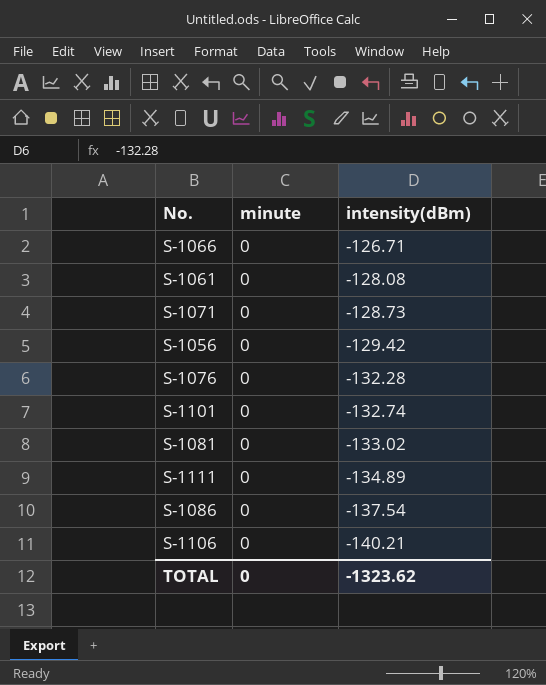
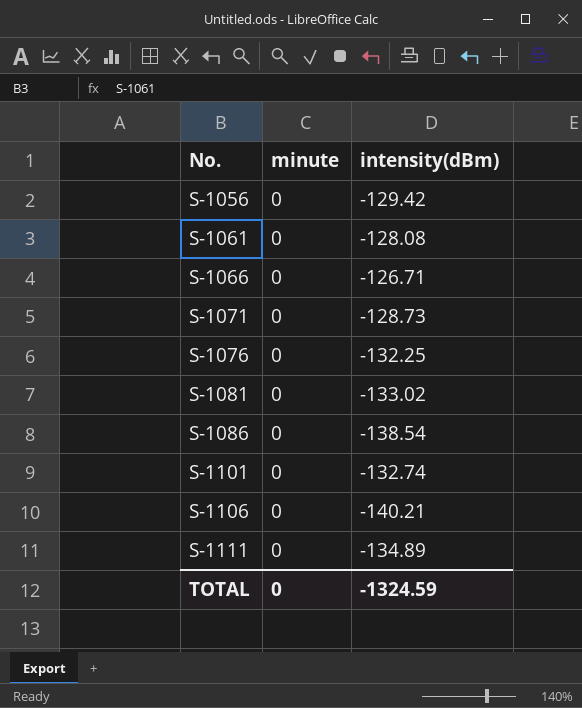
row order: intensity(dBm) descending -> No. ascending
S-1076 | intensity(dBm): -132.28 -> -132.25
S-1086 | intensity(dBm): -137.54 -> -138.54
TOTAL | intensity(dBm): -1323.62 -> -1324.59

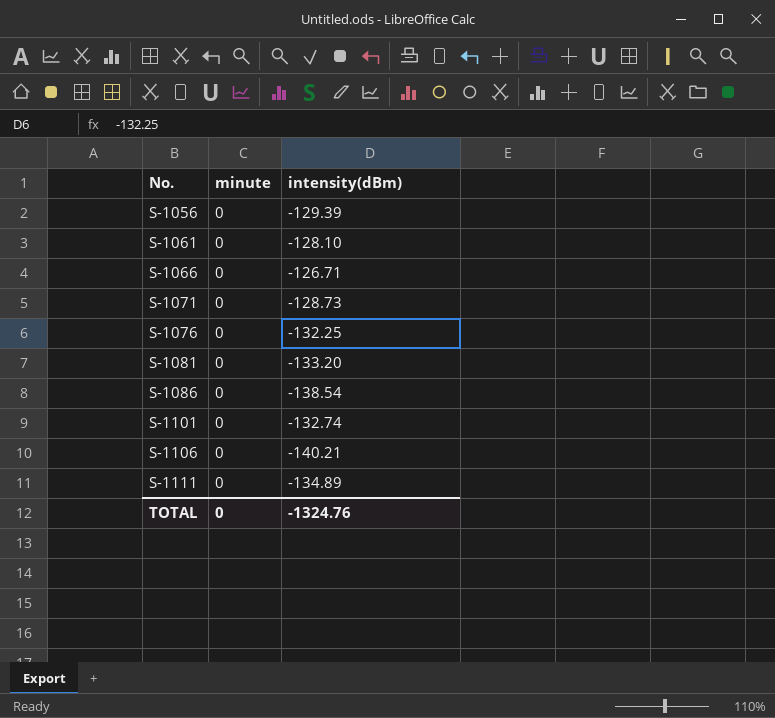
S-1056 | intensity(dBm): -129.42 -> -129.39
S-1061 | intensity(dBm): -128.08 -> -128.10
S-1081 | intensity(dBm): -133.02 -> -133.20
TOTAL | intensity(dBm): -1324.59 -> -1324.76

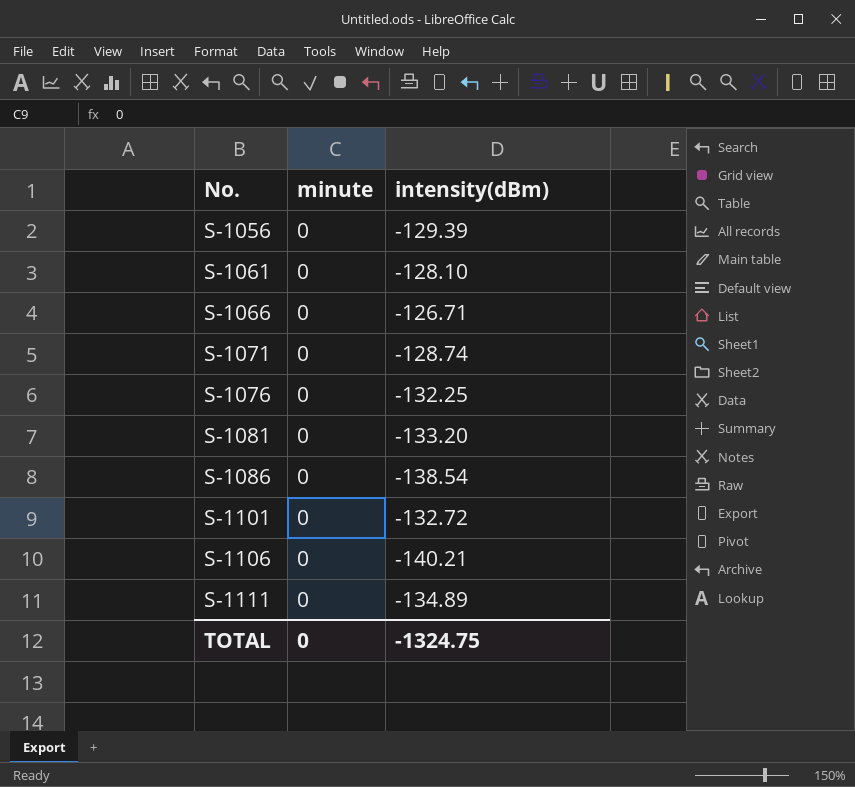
S-1071 | intensity(dBm): -128.73 -> -128.74
S-1101 | intensity(dBm): -132.74 -> -132.72
TOTAL | intensity(dBm): -1324.76 -> -1324.75

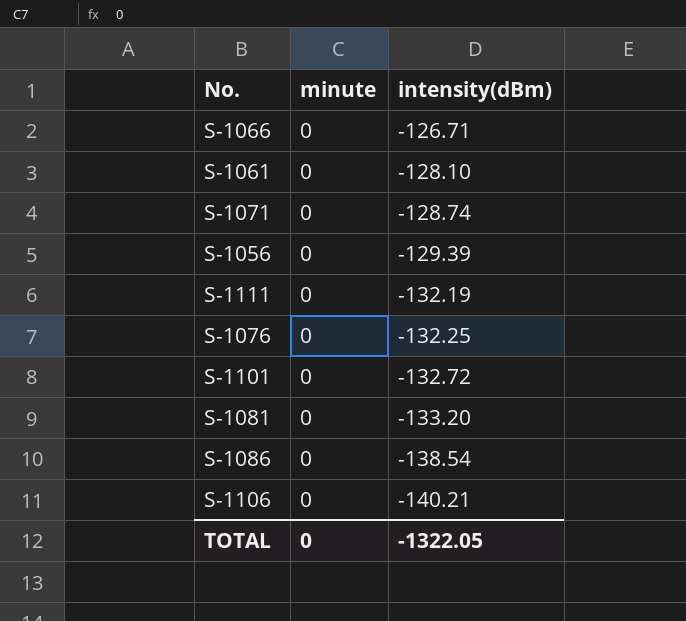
row order: No. ascending -> intensity(dBm) descending
S-1111 | intensity(dBm): -134.89 -> -132.19
TOTAL | intensity(dBm): -1324.75 -> -1322.05

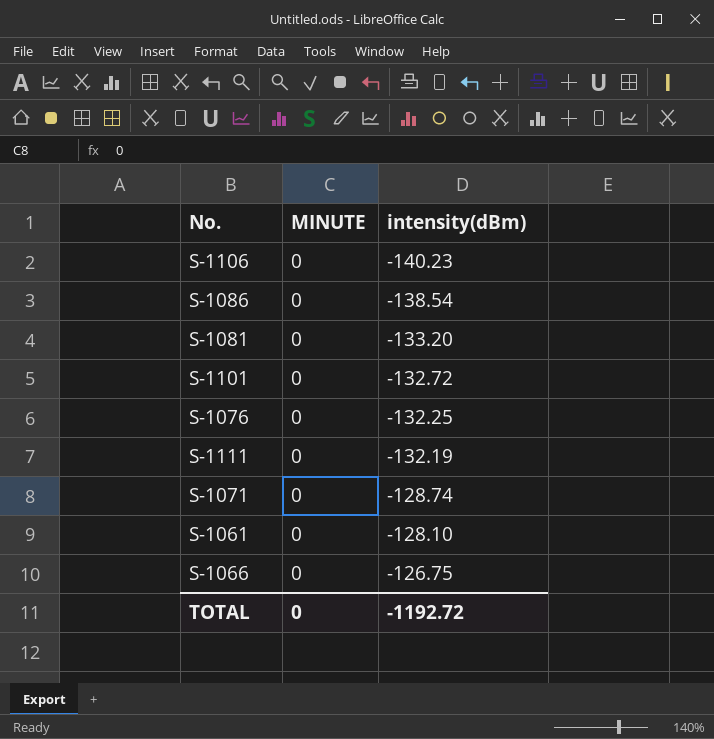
row order: intensity(dBm) descending -> intensity(dBm) ascending
column name: minute -> MINUTE
row S-1056: 0 | -129.39 -> none
S-1106 | intensity(dBm): -140.21 -> -140.23
S-1066 | intensity(dBm): -126.71 -> -126.75
TOTAL | intensity(dBm): -1322.05 -> -1192.72

